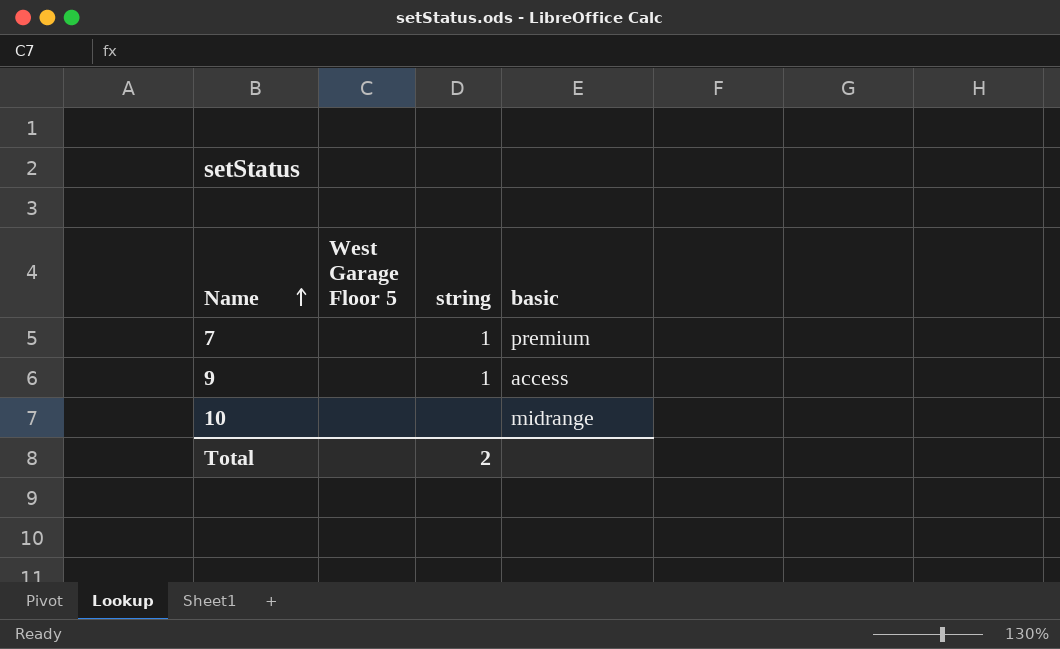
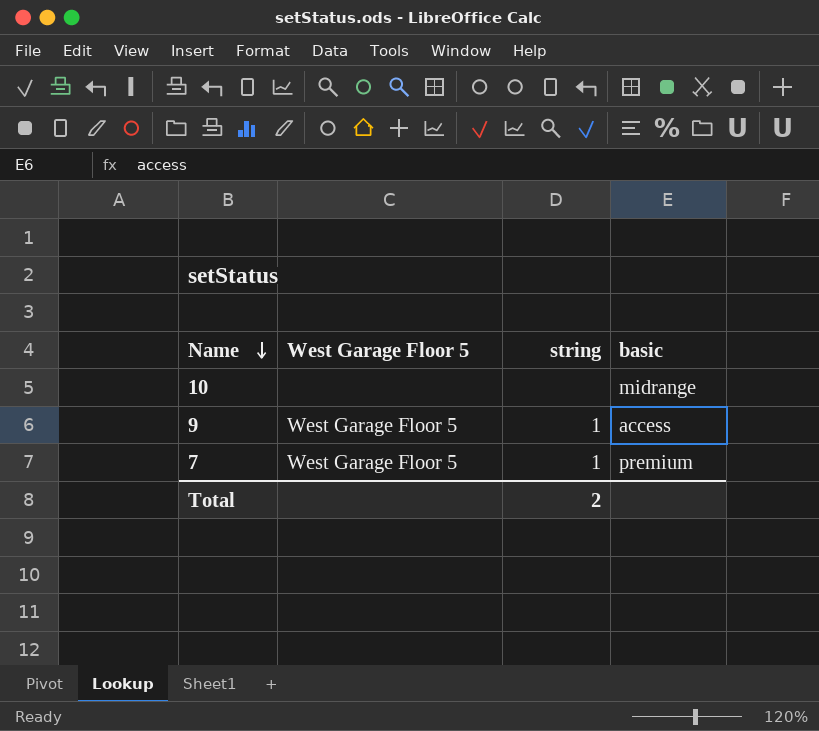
row order: Name ascending -> Name descending
9 | West Garage Floor 5: none -> West Garage Floor 5
7 | West Garage Floor 5: none -> West Garage Floor 5

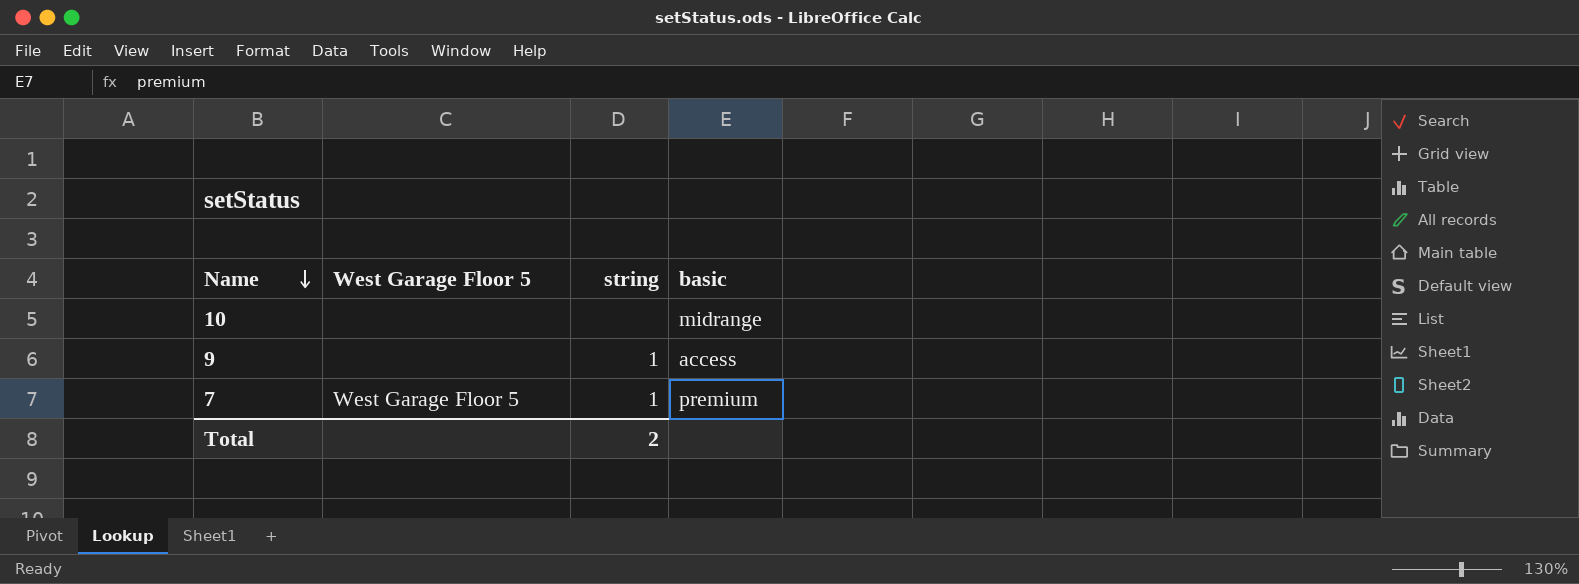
9 | West Garage Floor 5: West Garage Floor 5 -> none

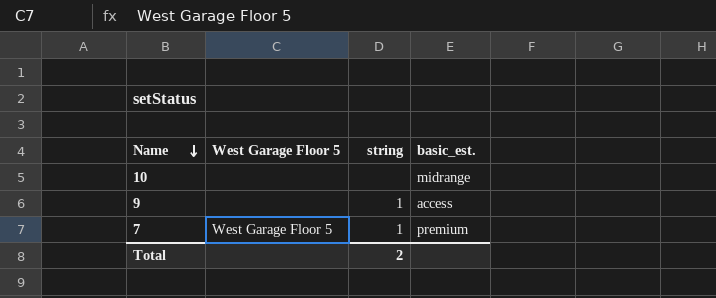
column name: basic -> basic_est.

